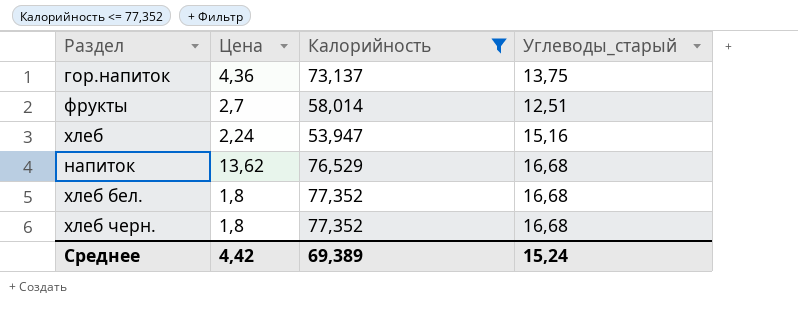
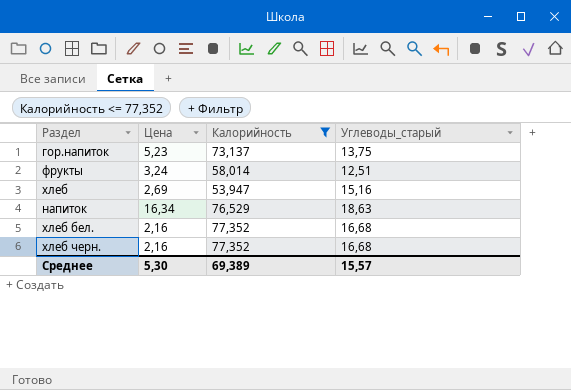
гор.напиток | Цена: 4,36 -> 5,23
фрукты | Цена: 2,7 -> 3,24
хлеб | Цена: 2,24 -> 2,69
напиток | Цена: 13,62 -> 16,34
напиток | Углеводы_старый: 16,68 -> 18,63
хлеб бел. | Цена: 1,8 -> 2,16
хлеб черн. | Цена: 1,8 -> 2,16
Среднее | Цена: 4,42 -> 5,30
Среднее | Углеводы_старый: 15,24 -> 15,57

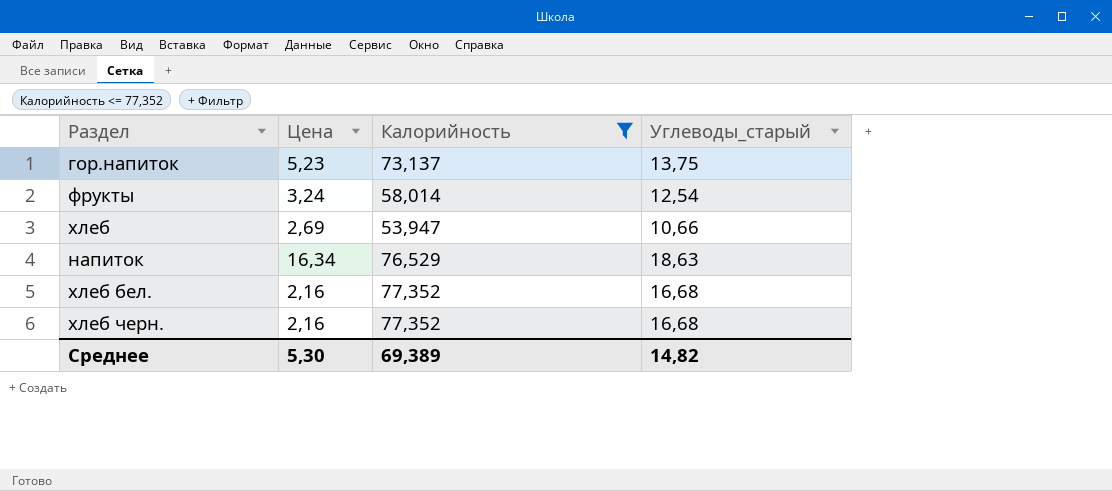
фрукты | Углеводы_старый: 12,51 -> 12,54
хлеб | Углеводы_старый: 15,16 -> 10,66
Среднее | Углеводы_старый: 15,57 -> 14,82

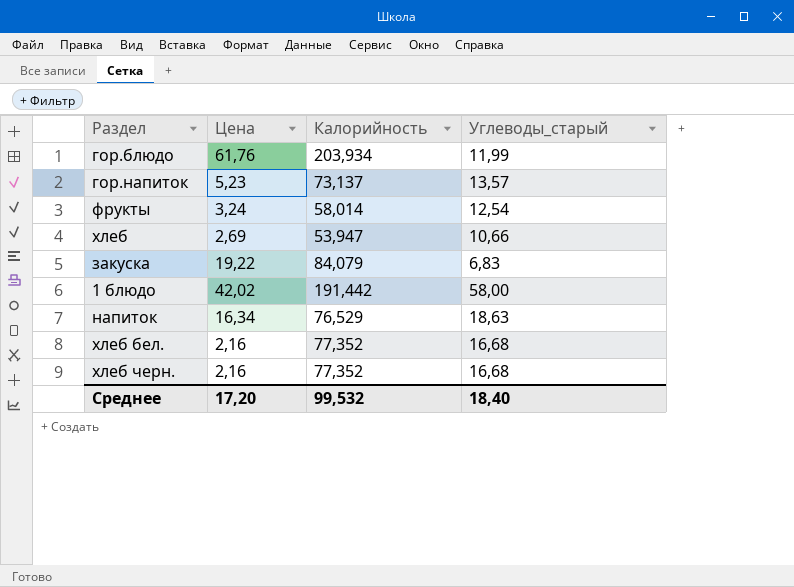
filter: Калорийность <= 77,352 -> none
гор.напиток | Углеводы_старый: 13,75 -> 13,57
Среднее | Цена: 5,30 -> 17,20
Среднее | Калорийность: 69,389 -> 99,532
Среднее | Углеводы_старый: 14,82 -> 18,40

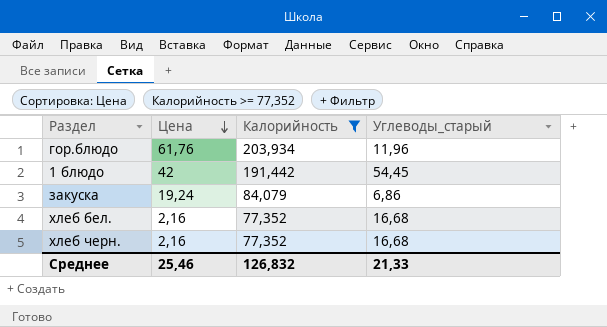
filter: none -> Калорийность >= 77,352
row order: none -> Цена descending
гор.блюдо | Углеводы_старый: 11,99 -> 11,96
1 блюдо | Цена: 42,02 -> 42
1 блюдо | Углеводы_старый: 58,00 -> 54,45
закуска | Цена: 19,22 -> 19,24
закуска | Углеводы_старый: 6,83 -> 6,86
Среднее | Цена: 17,20 -> 25,46
Среднее | Калорийность: 99,532 -> 126,832
Среднее | Углеводы_старый: 18,40 -> 21,33

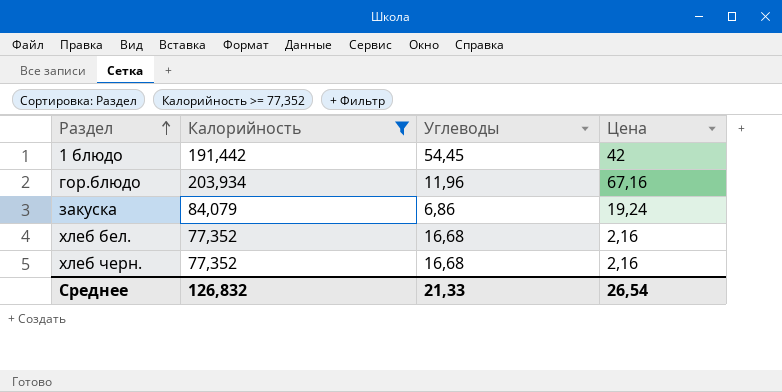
row order: Цена descending -> Раздел ascending
column name: Углеводы_старый -> Углеводы
column Цена | position: 2 -> 4
гор.блюдо | Цена: 61,76 -> 67,16
Среднее | Цена: 25,46 -> 26,54

